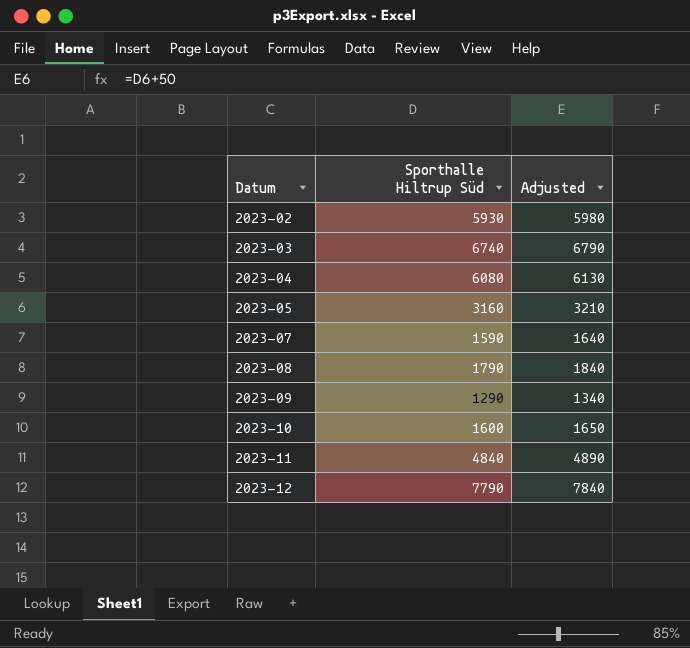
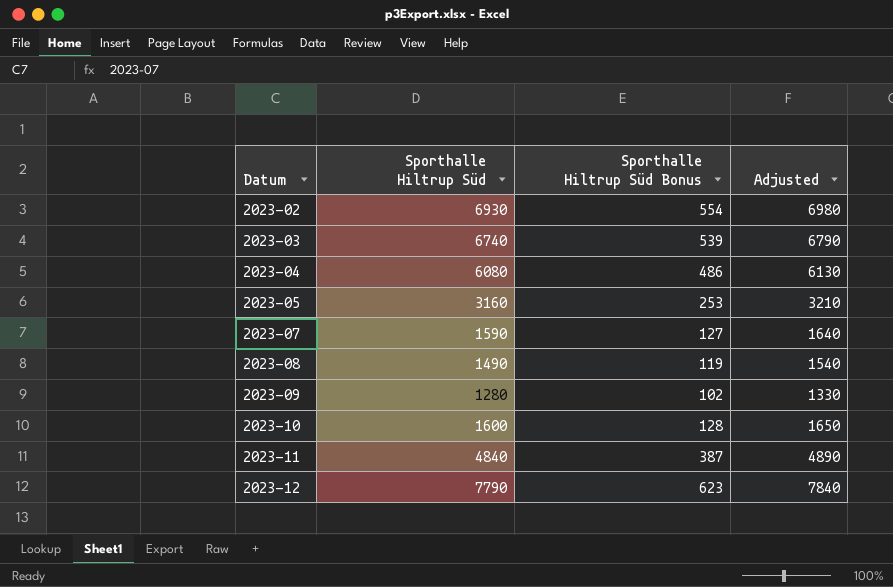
column Sporthalle Hiltrup Süd Bonus | formula: none -> [Sporthalle Hiltrup Süd] * 0.08
2023-02 | Sporthalle Hiltrup Süd: 5930 -> 6930
2023-02 | Adjusted: 5980 -> 6980
2023-08 | Sporthalle Hiltrup Süd: 1790 -> 1490
2023-08 | Adjusted: 1840 -> 1540
2023-09 | Sporthalle Hiltrup Süd: 1290 -> 1280
2023-09 | Adjusted: 1340 -> 1330

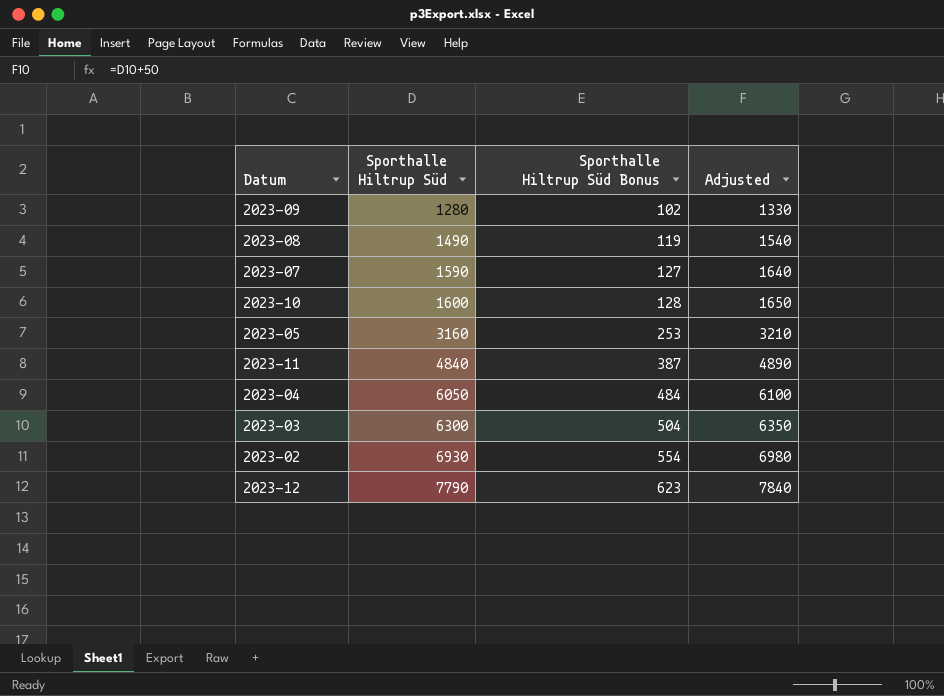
row order: Datum ascending -> Sporthalle Hiltrup Süd ascending
2023-04 | Sporthalle Hiltrup Süd: 6080 -> 6050
2023-04 | Sporthalle Hiltrup Süd Bonus: 486 -> 484
2023-04 | Adjusted: 6130 -> 6100
2023-03 | Sporthalle Hiltrup Süd: 6740 -> 6300
2023-03 | Sporthalle Hiltrup Süd Bonus: 539 -> 504
2023-03 | Adjusted: 6790 -> 6350

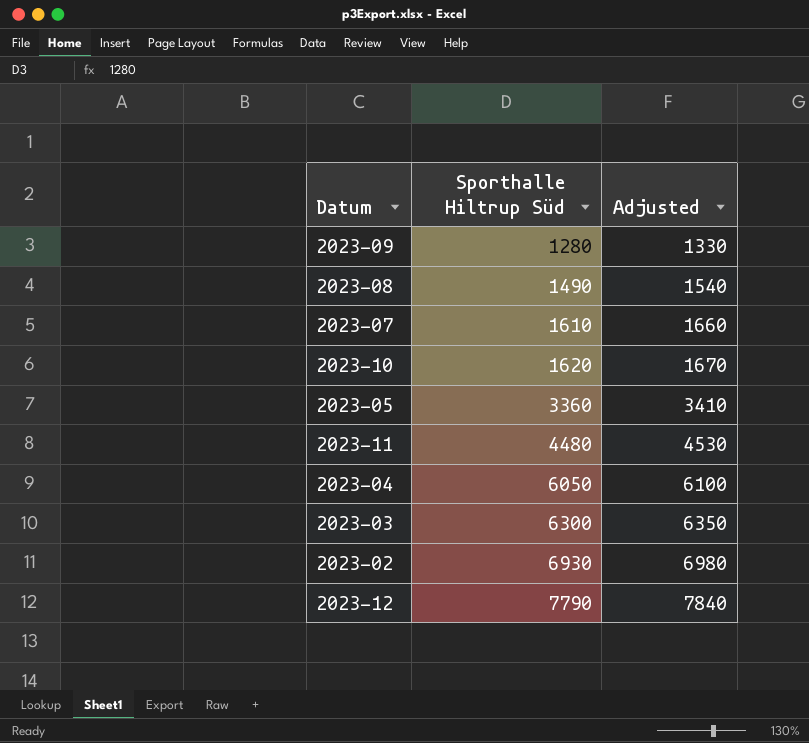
column Sporthalle Hiltrup Süd Bonus | formula: [Sporthalle Hiltrup Süd] * 0.08 -> none
2023-07 | Sporthalle Hiltrup Süd: 1590 -> 1610
2023-07 | Adjusted: 1640 -> 1660
2023-10 | Sporthalle Hiltrup Süd: 1600 -> 1620
2023-10 | Adjusted: 1650 -> 1670
2023-05 | Sporthalle Hiltrup Süd: 3160 -> 3360
2023-05 | Adjusted: 3210 -> 3410
2023-11 | Sporthalle Hiltrup Süd: 4840 -> 4480
2023-11 | Adjusted: 4890 -> 4530

